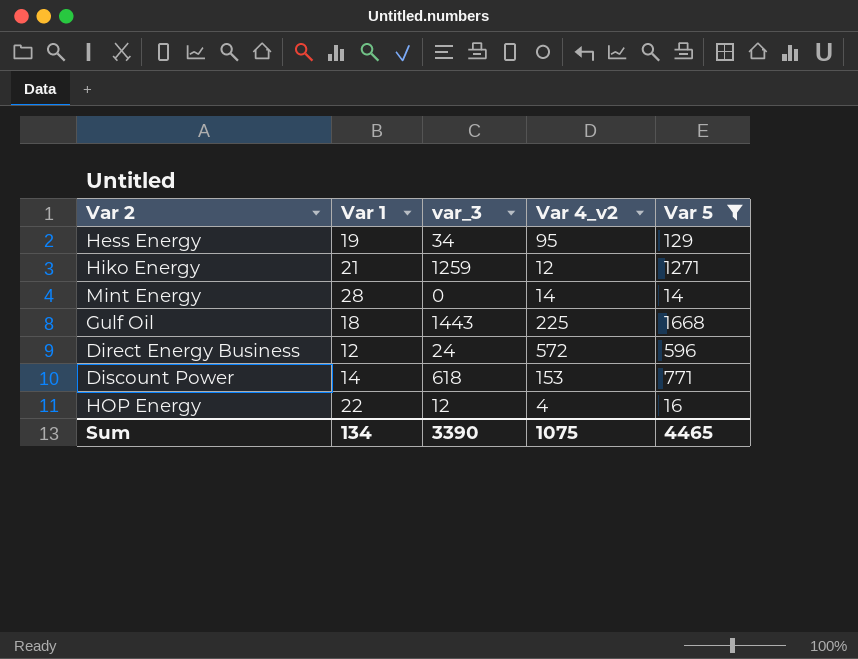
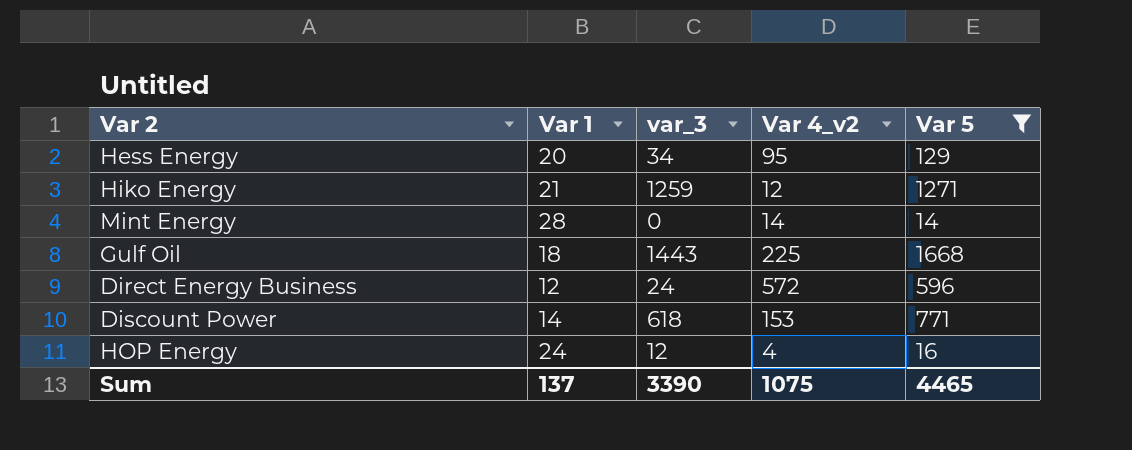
Hess Energy | Var 1: 19 -> 20
HOP Energy | Var 1: 22 -> 24
Sum | Var 1: 134 -> 137

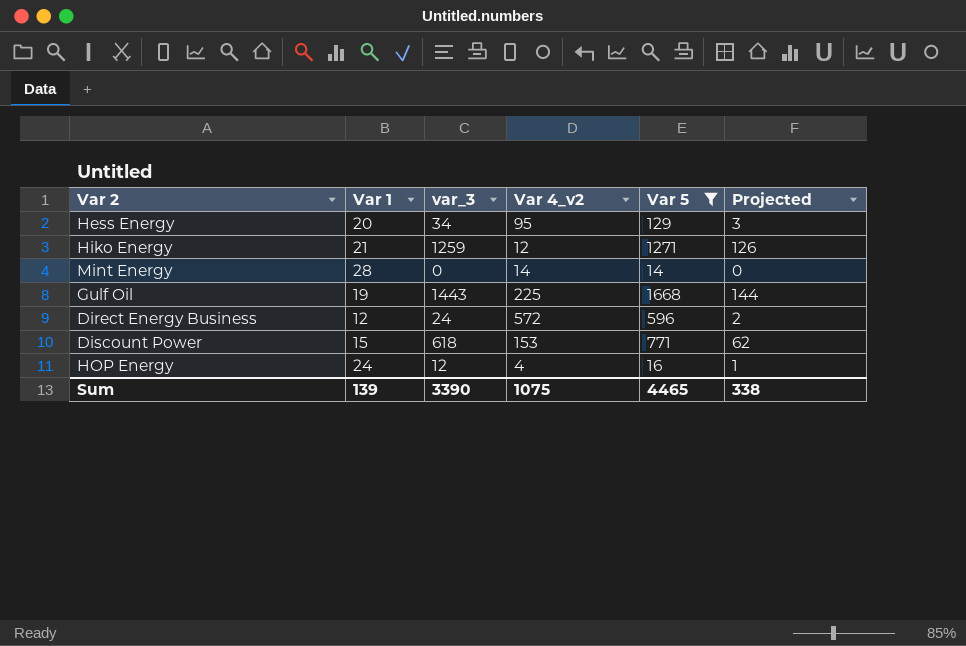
column Projected | formula: none -> [var_3] * 0.1
Gulf Oil | Var 1: 18 -> 19
Discount Power | Var 1: 14 -> 15
Sum | Var 1: 137 -> 139

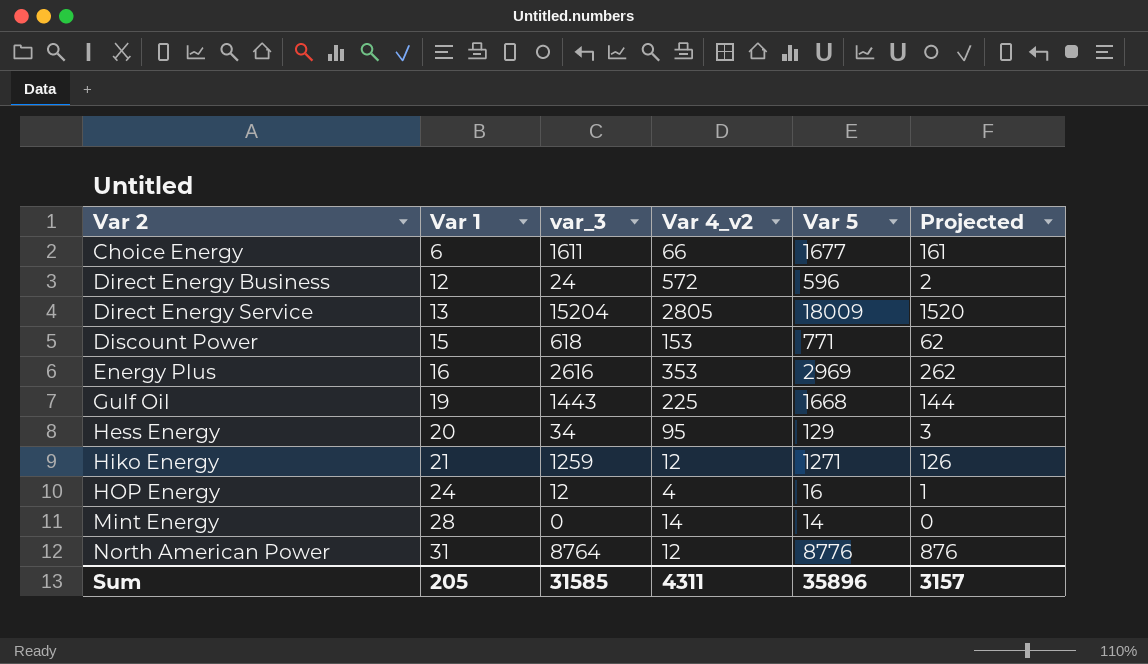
filter: Var 5 <= 1668 -> none
row order: none -> Var 2 ascending
Sum | Var 1: 139 -> 205
Sum | var_3: 3390 -> 31585
Sum | Var 4_v2: 1075 -> 4311
Sum | Var 5: 4465 -> 35896
Sum | Projected: 338 -> 3157

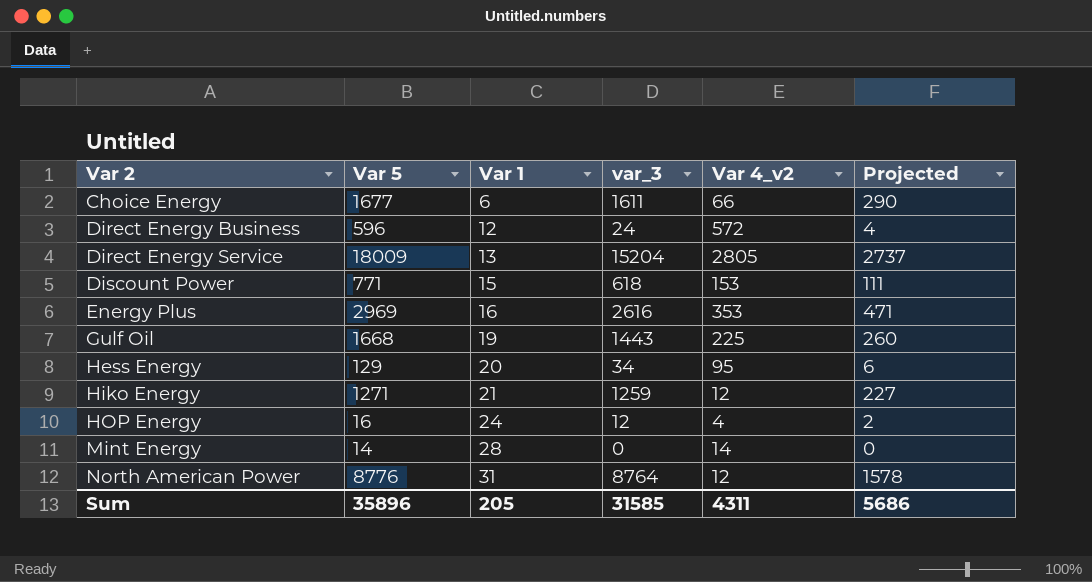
column Var 5 | position: 5 -> 2
column Projected | formula: [var_3] * 0.1 -> [var_3] * 0.18
Sum | Projected: 3157 -> 5686

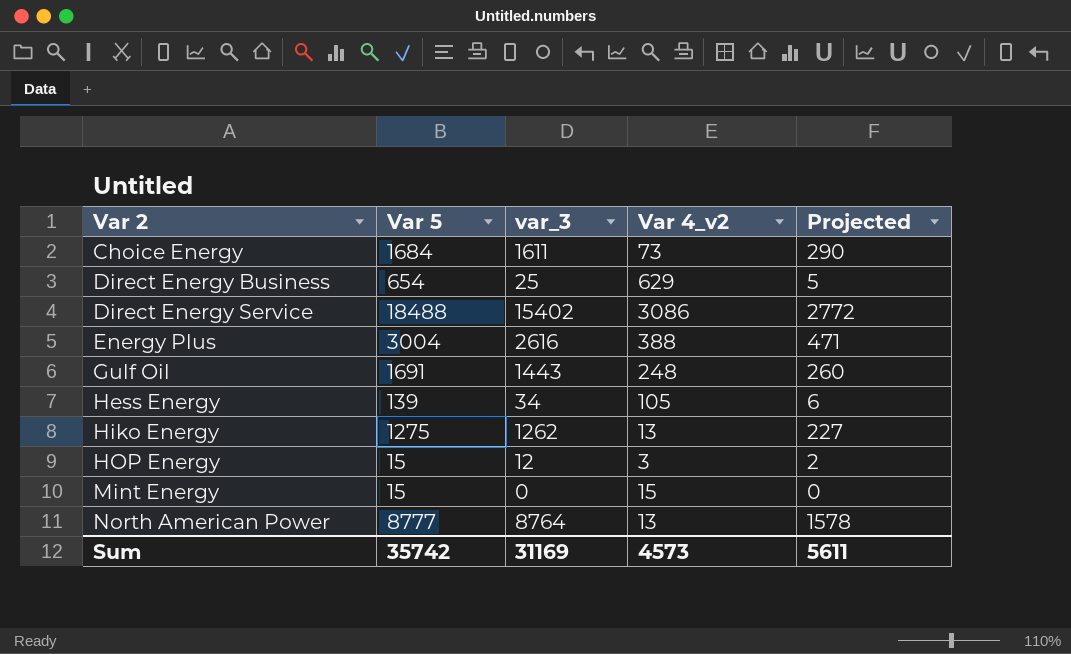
column Var 1 | position: 3 -> none
row Discount Power: 771 | 15 | 618 | 153 | 111 -> none
Choice Energy | Var 5: 1677 -> 1684
Choice Energy | Var 4_v2: 66 -> 73
Direct Energy Business | Var 5: 596 -> 654
Direct Energy Business | var_3: 24 -> 25
Direct Energy Business | Var 4_v2: 572 -> 629
Direct Energy Business | Projected: 4 -> 5
Direct Energy Service | Var 5: 18009 -> 18488
Direct Energy Service | var_3: 15204 -> 15402
Direct Energy Service | Var 4_v2: 2805 -> 3086
Direct Energy Service | Projected: 2737 -> 2772
Energy Plus | Var 5: 2969 -> 3004
Energy Plus | Var 4_v2: 353 -> 388
Gulf Oil | Var 5: 1668 -> 1691
Gulf Oil | Var 4_v2: 225 -> 248
Hess Energy | Var 5: 129 -> 139
Hess Energy | Var 4_v2: 95 -> 105
Hiko Energy | Var 5: 1271 -> 1275
Hiko Energy | var_3: 1259 -> 1262
Hiko Energy | Var 4_v2: 12 -> 13
HOP Energy | Var 5: 16 -> 15
HOP Energy | Var 4_v2: 4 -> 3
Mint Energy | Var 5: 14 -> 15
Mint Energy | Var 4_v2: 14 -> 15
North American Power | Var 5: 8776 -> 8777
North American Power | Var 4_v2: 12 -> 13
Sum | Var 5: 35896 -> 35742
Sum | var_3: 31585 -> 31169
Sum | Var 4_v2: 4311 -> 4573
Sum | Projected: 5686 -> 5611

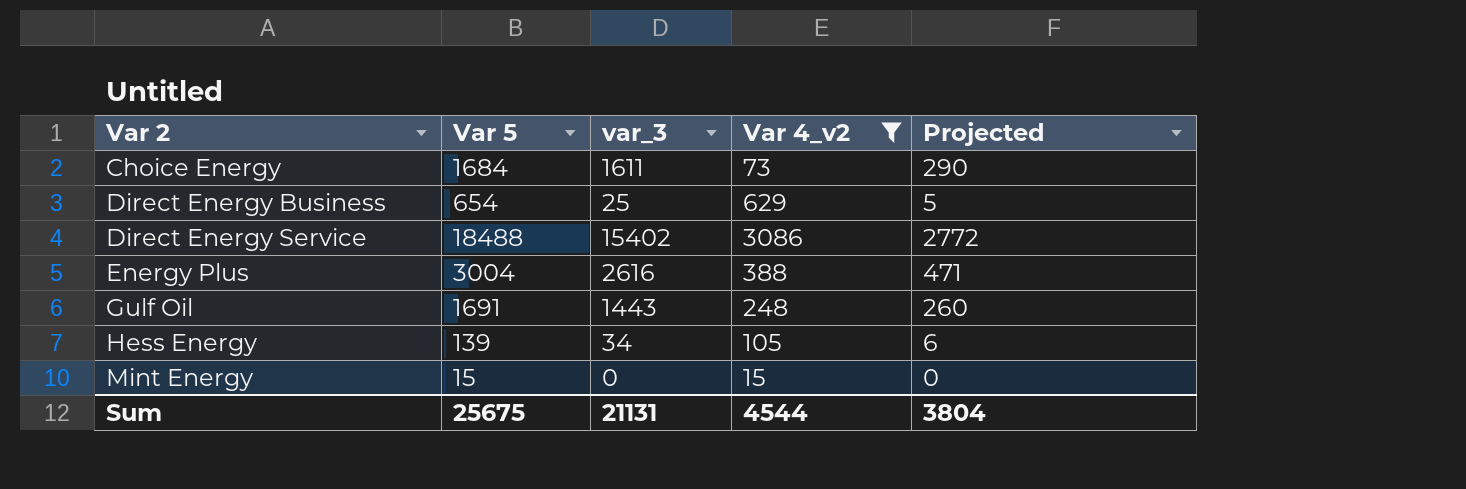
filter: none -> Var 4_v2 >= 15
Sum | Var 5: 35742 -> 25675
Sum | var_3: 31169 -> 21131
Sum | Var 4_v2: 4573 -> 4544
Sum | Projected: 5611 -> 3804

